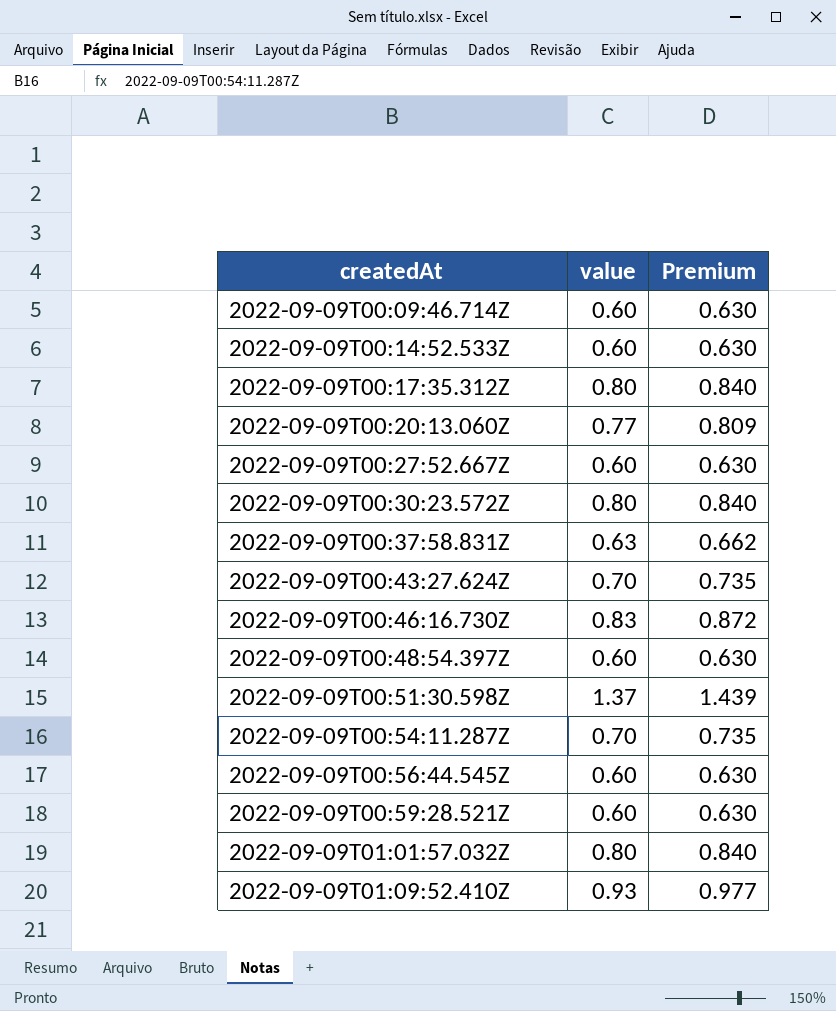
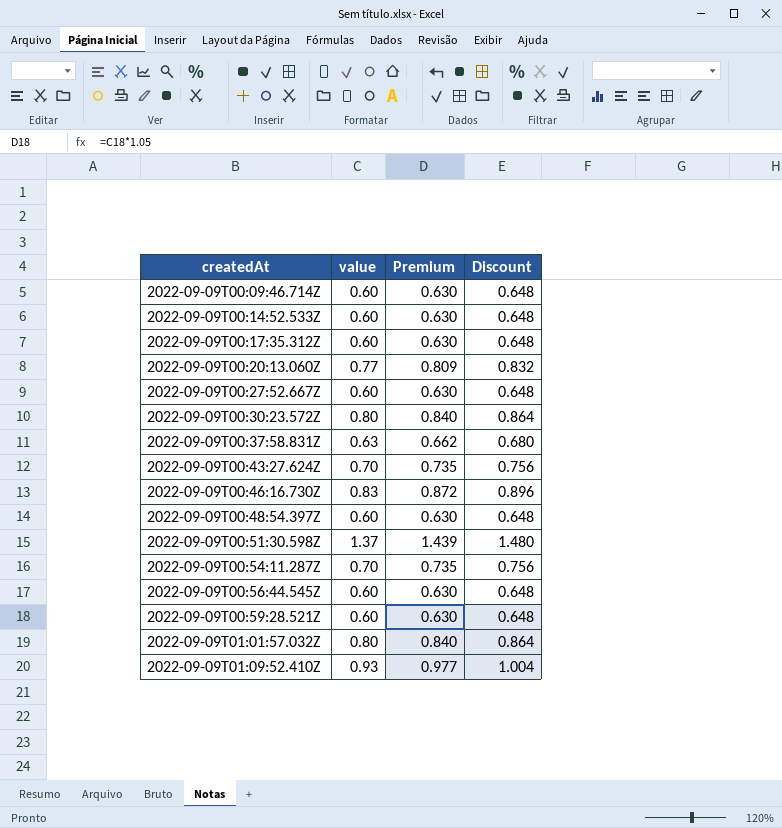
column Discount | formula: none -> [value] * 1.08
2022-09-09T00:17:35.312Z | value: 0.80 -> 0.60
2022-09-09T00:17:35.312Z | Premium: 0.840 -> 0.630

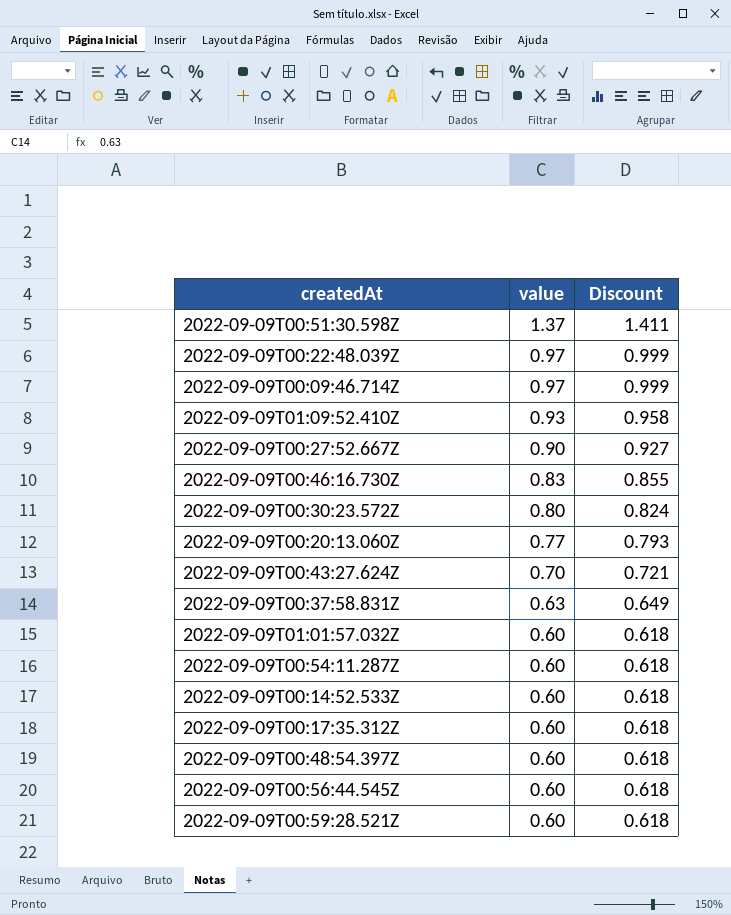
row order: createdAt ascending -> value descending
column Premium | formula: [value] * 1.05 -> none
column Discount | formula: [value] * 1.08 -> [value] * 1.03
row 2022-09-09T00:22:48.039Z: none -> 0.97 | 0.999
2022-09-09T00:09:46.714Z | value: 0.60 -> 0.97
2022-09-09T00:27:52.667Z | value: 0.60 -> 0.90
2022-09-09T01:01:57.032Z | value: 0.80 -> 0.60
2022-09-09T00:54:11.287Z | value: 0.70 -> 0.60

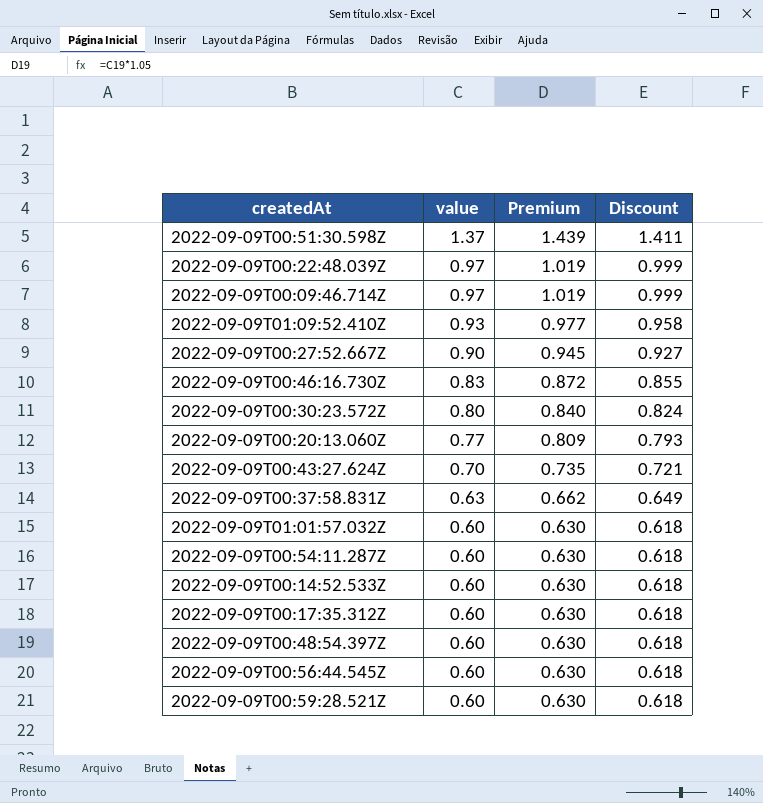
column Premium | formula: none -> [value] * 1.05

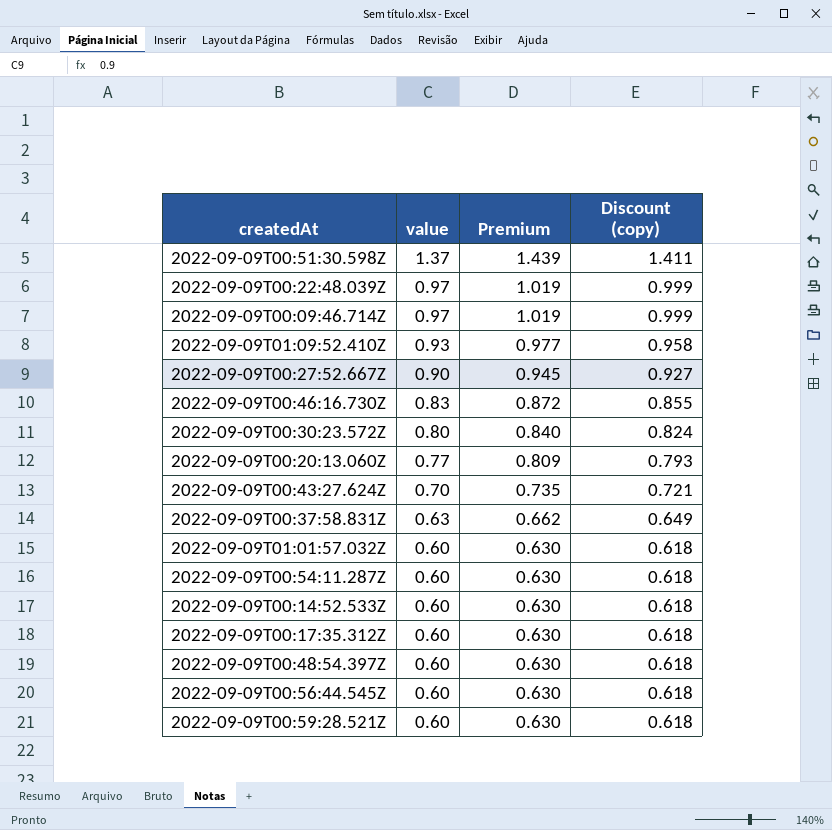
column name: Discount -> Discount (copy)

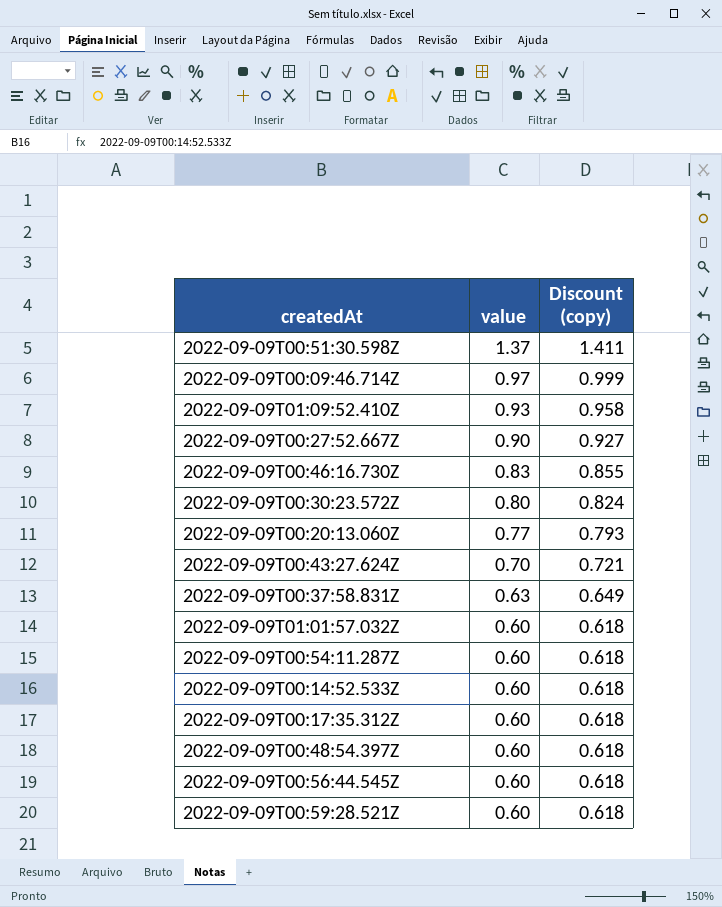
column Premium | formula: [value] * 1.05 -> none
row 2022-09-09T00:22:48.039Z: 0.97 | 1.019 | 0.999 -> none

